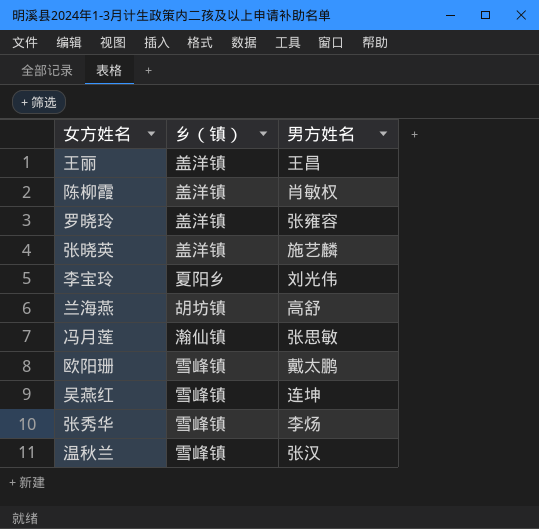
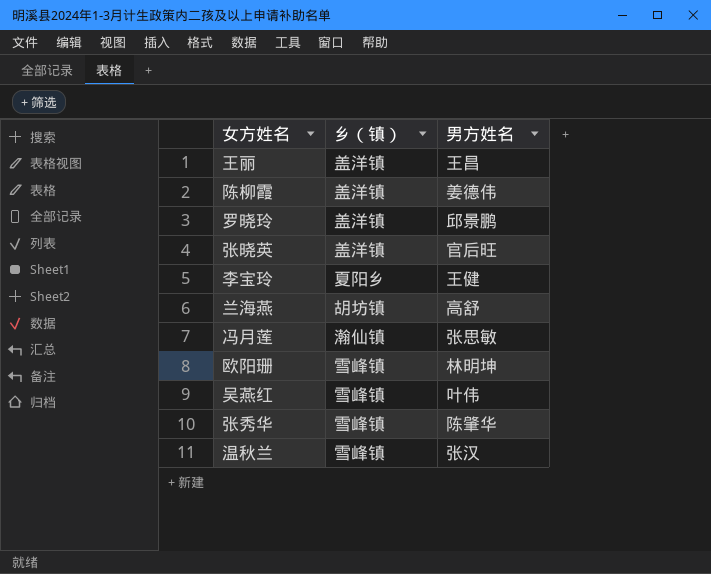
陈柳霞 | 男方姓名: 肖敏权 -> 姜德伟
罗晓玲 | 男方姓名: 张雍容 -> 邱景鹏
张晓英 | 男方姓名: 施艺麟 -> 官后旺
李宝玲 | 男方姓名: 刘光伟 -> 王健
欧阳珊 | 男方姓名: 戴太鹏 -> 林明坤
吴燕红 | 男方姓名: 连坤 -> 叶伟
张秀华 | 男方姓名: 李炀 -> 陈肇华

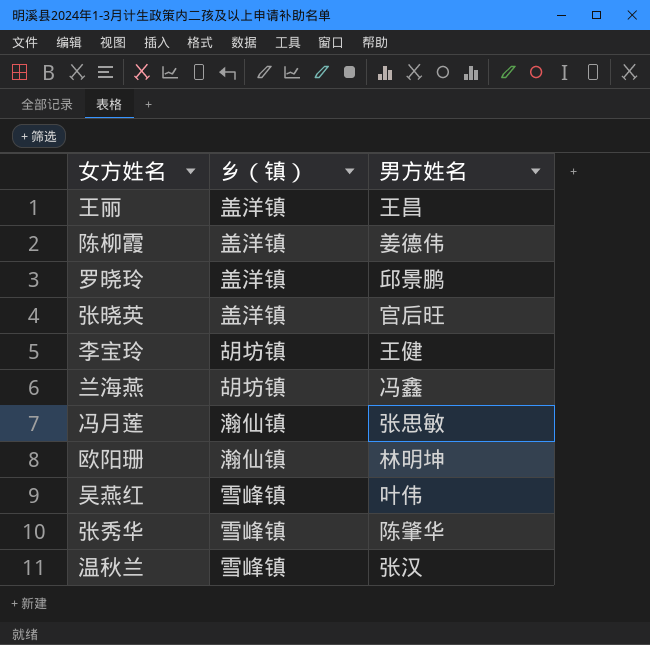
李宝玲 | 乡（镇）: 夏阳乡 -> 胡坊镇
兰海燕 | 男方姓名: 高舒 -> 冯鑫
欧阳珊 | 乡（镇）: 雪峰镇 -> 瀚仙镇

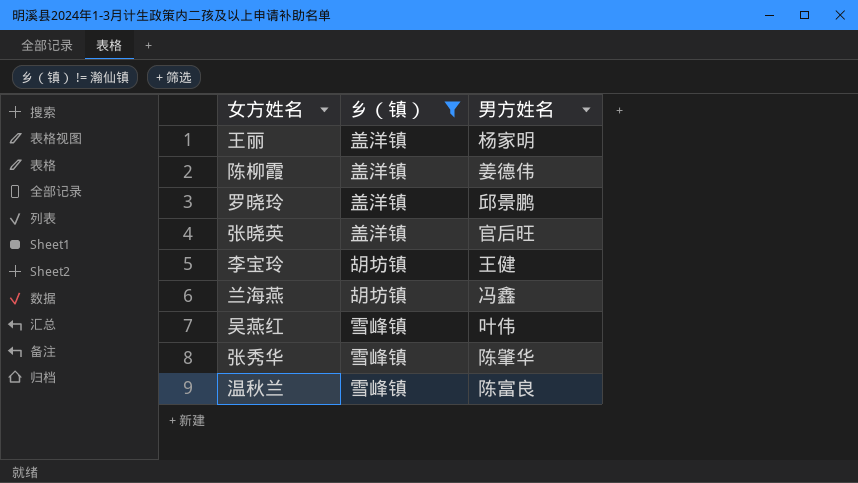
filter: none -> 乡（镇） != 瀚仙镇
王丽 | 男方姓名: 王昌 -> 杨家明
温秋兰 | 男方姓名: 张汉 -> 陈富良

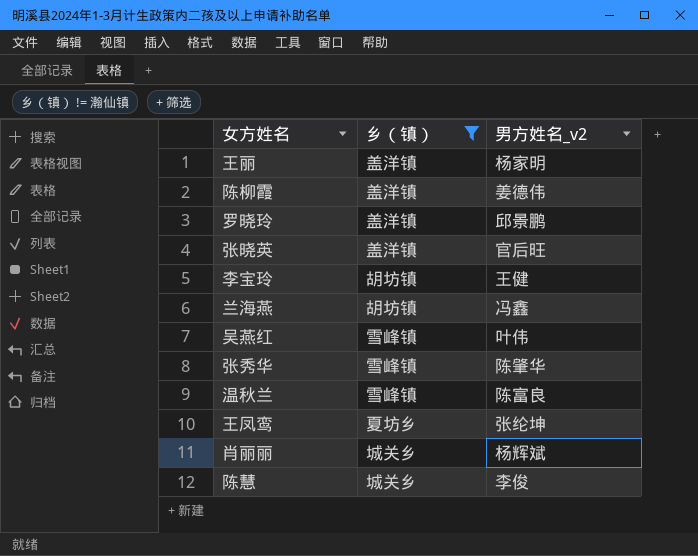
column name: 男方姓名 -> 男方姓名_v2
row 王凤鸾: none -> 夏坊乡 | 张纶坤
row 肖丽丽: none -> 城关乡 | 杨辉斌
row 陈慧: none -> 城关乡 | 李俊

